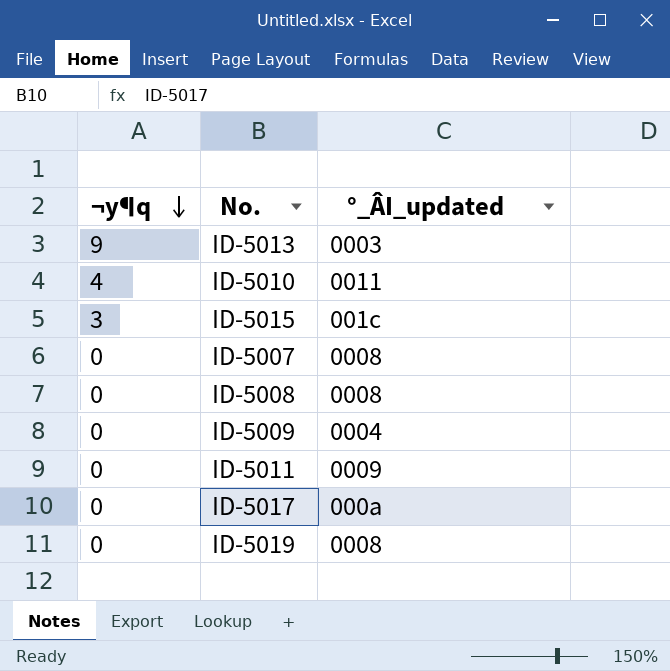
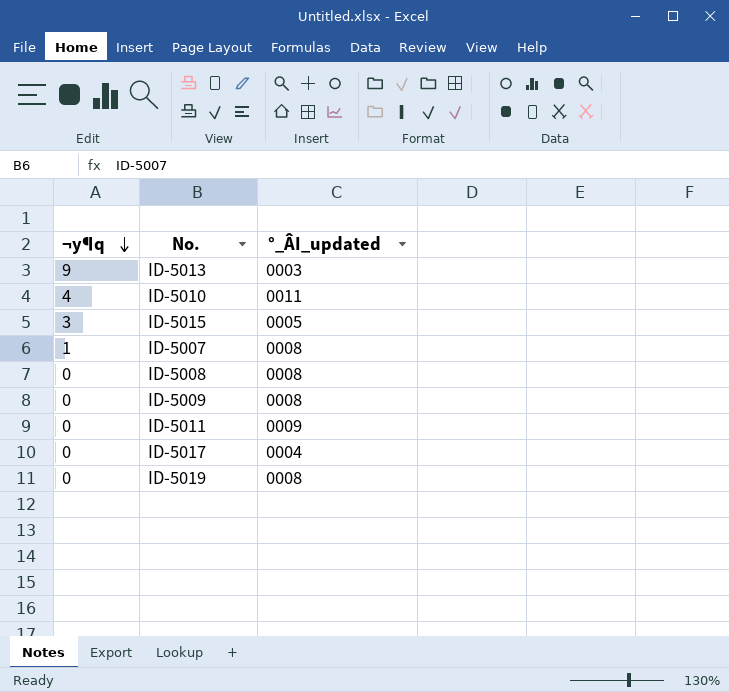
ID-5015 | °_ÂI_updated: 001c -> 0005
ID-5007 | ¬y¶q: 0 -> 1
ID-5009 | °_ÂI_updated: 0004 -> 0008
ID-5017 | °_ÂI_updated: 000a -> 0004

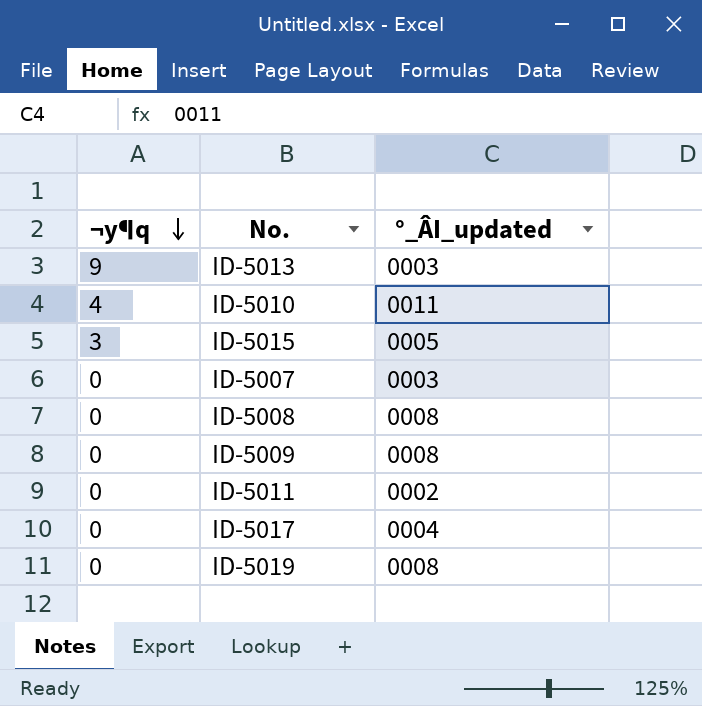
ID-5007 | ¬y¶q: 1 -> 0
ID-5007 | °_ÂI_updated: 0008 -> 0003
ID-5011 | °_ÂI_updated: 0009 -> 0002

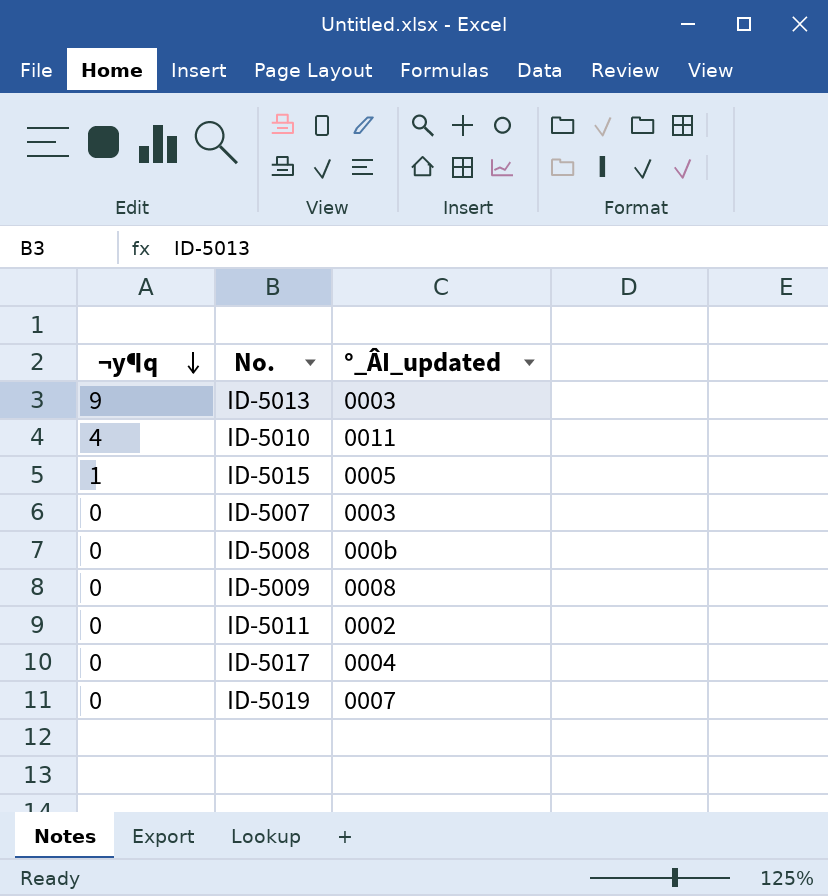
ID-5015 | ¬y¶q: 3 -> 1
ID-5008 | °_ÂI_updated: 0008 -> 000b
ID-5019 | °_ÂI_updated: 0008 -> 0007

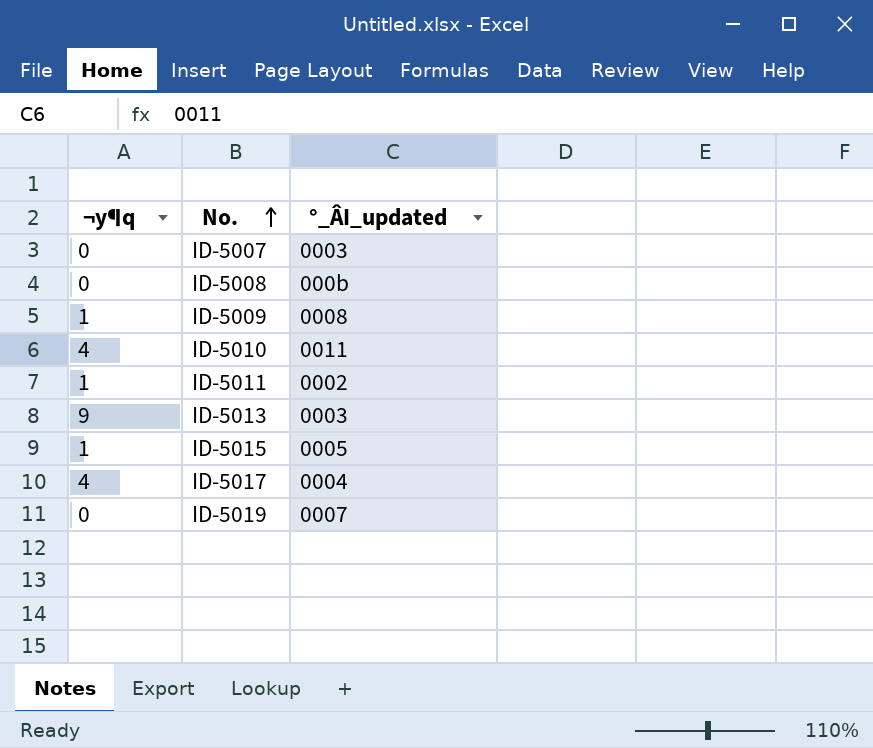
row order: ¬y¶q descending -> No. ascending
ID-5009 | ¬y¶q: 0 -> 1
ID-5011 | ¬y¶q: 0 -> 1
ID-5017 | ¬y¶q: 0 -> 4

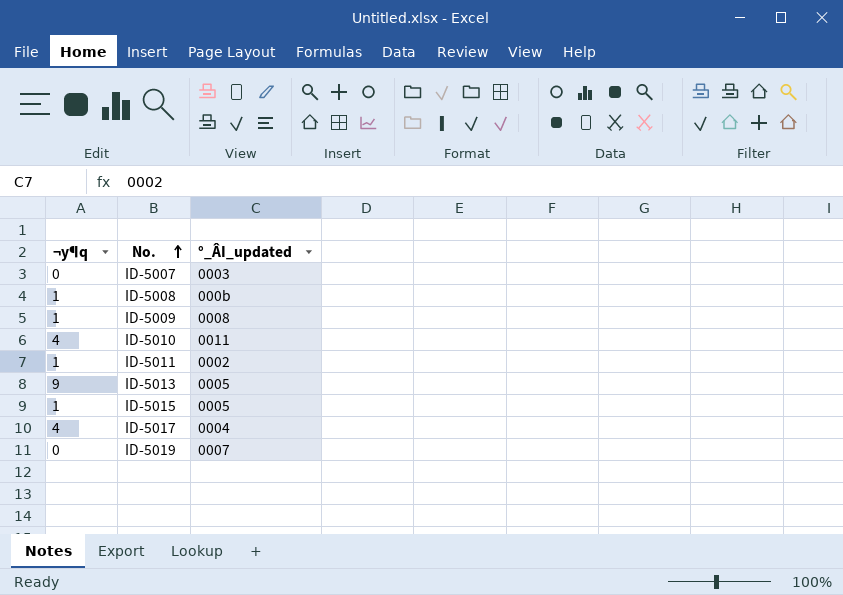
ID-5008 | ¬y¶q: 0 -> 1
ID-5013 | °_ÂI_updated: 0003 -> 0005

